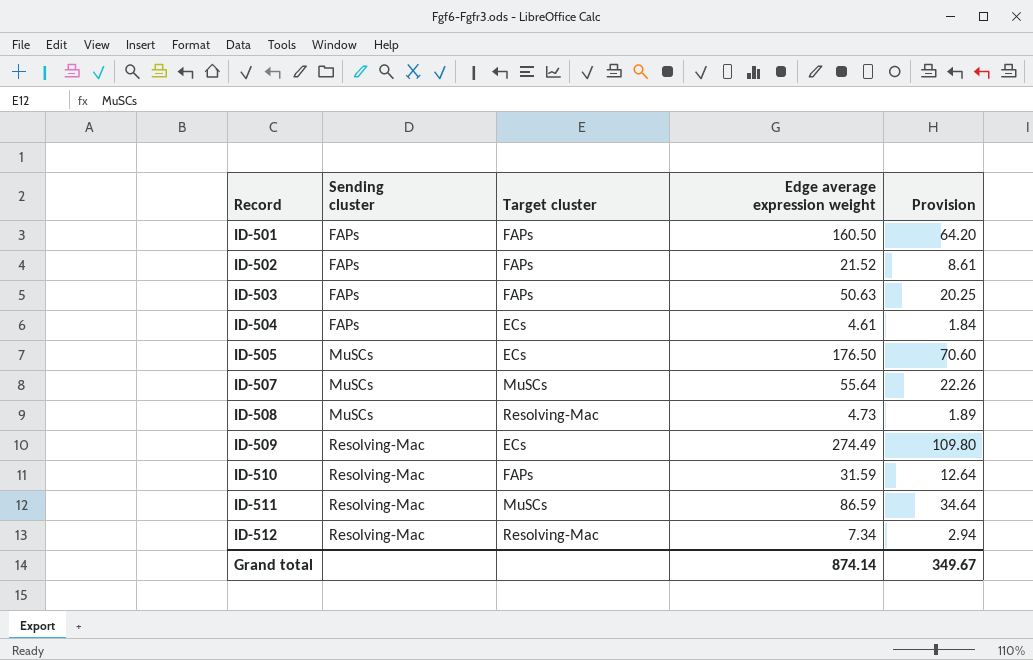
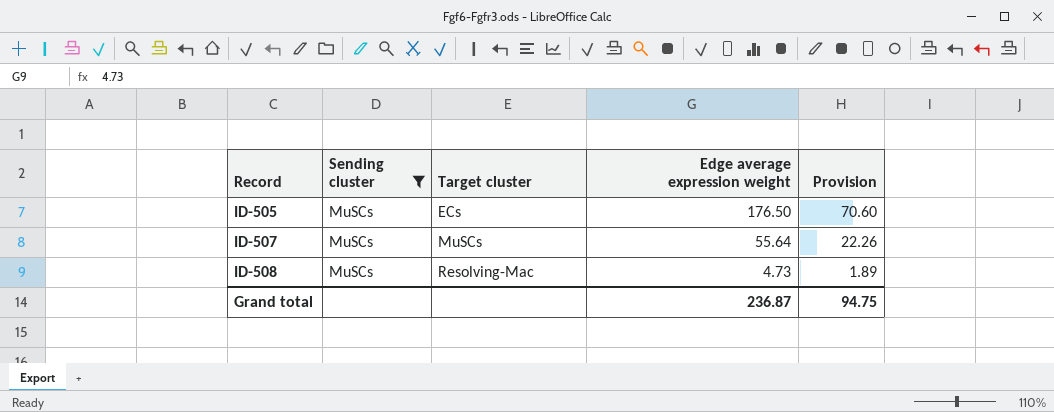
filter: none -> Sending cluster = MuSCs
Grand total | Edge average expression weight: 874.14 -> 236.87
Grand total | Provision: 349.67 -> 94.75

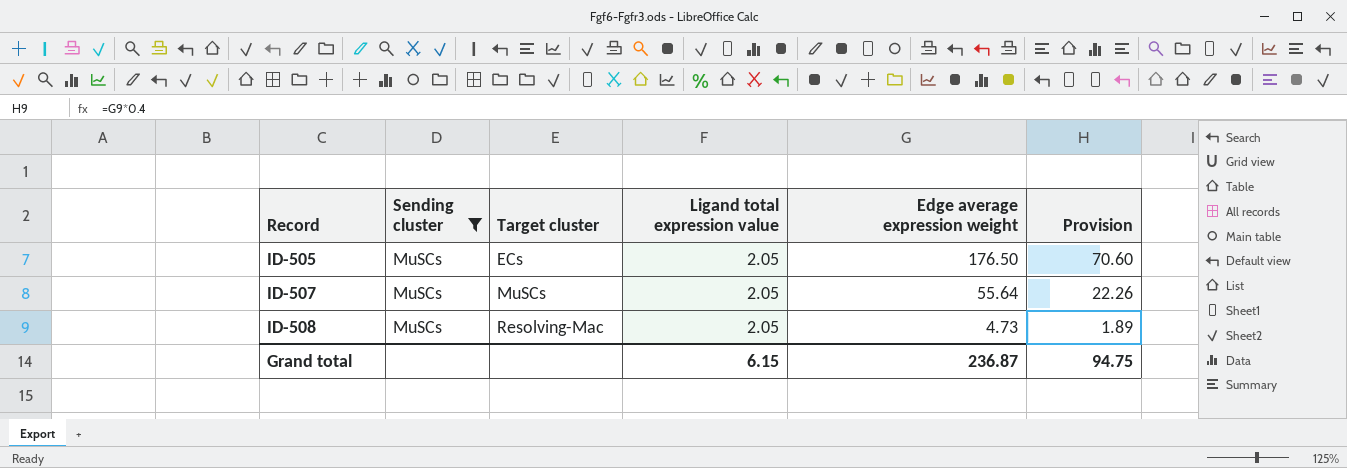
column Ligand total expression value | position: none -> 4

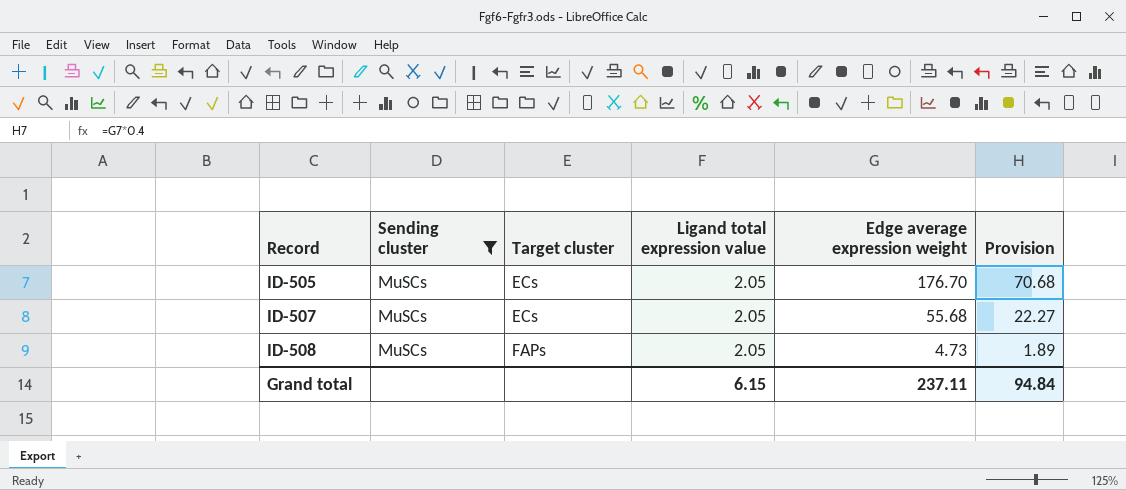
ID-505 | Edge average expression weight: 176.50 -> 176.70
ID-505 | Provision: 70.60 -> 70.68
ID-507 | Target cluster: MuSCs -> ECs
ID-507 | Edge average expression weight: 55.64 -> 55.68
ID-507 | Provision: 22.26 -> 22.27
ID-508 | Target cluster: Resolving-Mac -> FAPs
Grand total | Edge average expression weight: 236.87 -> 237.11
Grand total | Provision: 94.75 -> 94.84

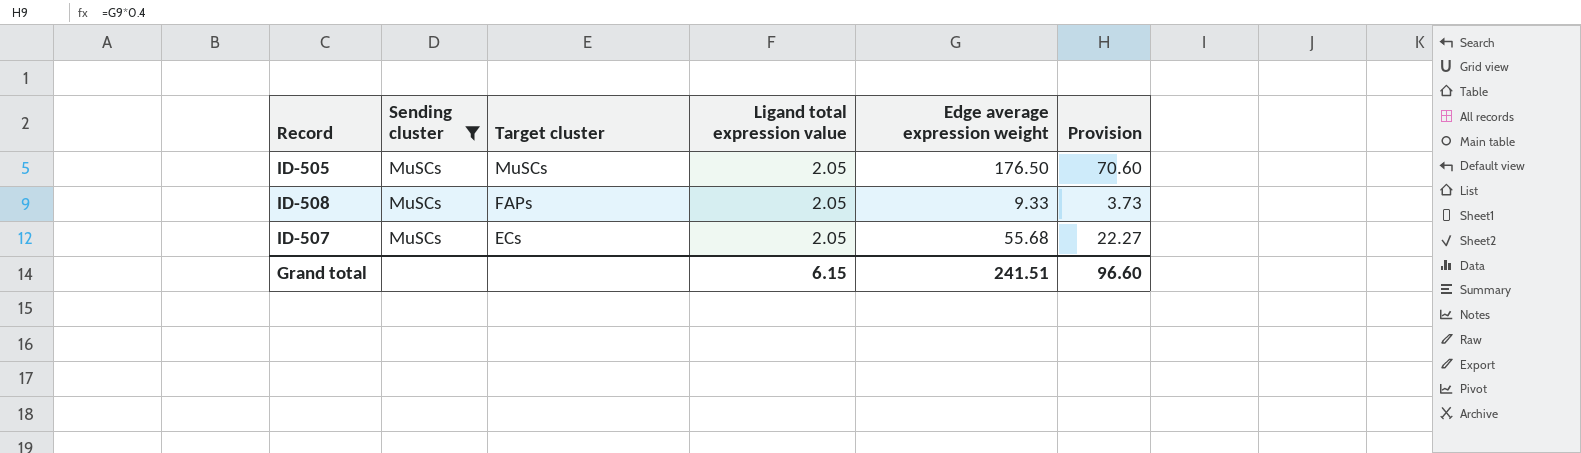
row order: Record ascending -> Target cluster descending
ID-505 | Target cluster: ECs -> MuSCs
ID-505 | Edge average expression weight: 176.70 -> 176.50
ID-505 | Provision: 70.68 -> 70.60
ID-508 | Edge average expression weight: 4.73 -> 9.33
ID-508 | Provision: 1.89 -> 3.73
Grand total | Edge average expression weight: 237.11 -> 241.51
Grand total | Provision: 94.84 -> 96.60

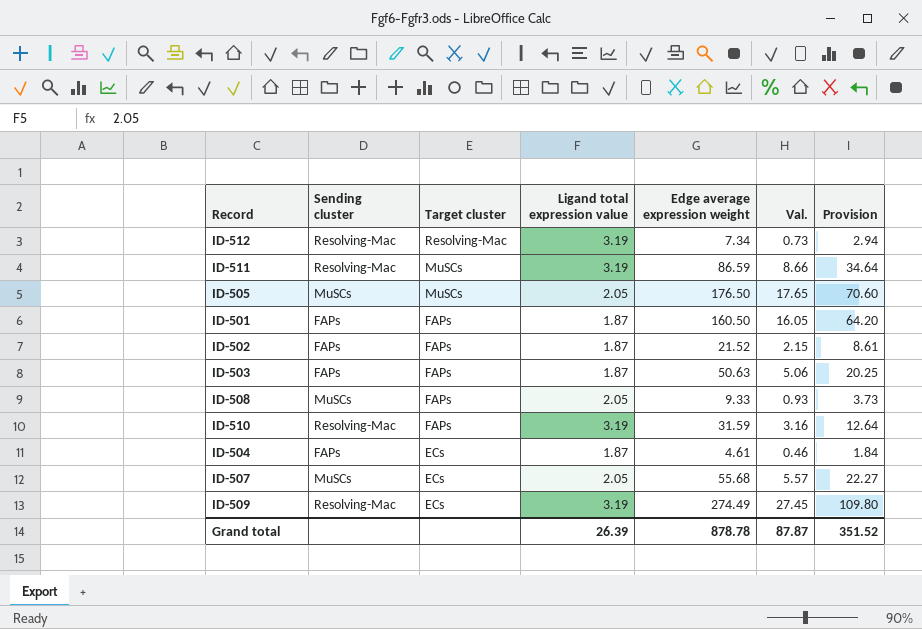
filter: Sending cluster = MuSCs -> none
column Val. | formula: none -> [Edge average expression weight] * 0.1
Grand total | Ligand total expression value: 6.15 -> 26.39
Grand total | Edge average expression weight: 241.51 -> 878.78
Grand total | Provision: 96.60 -> 351.52

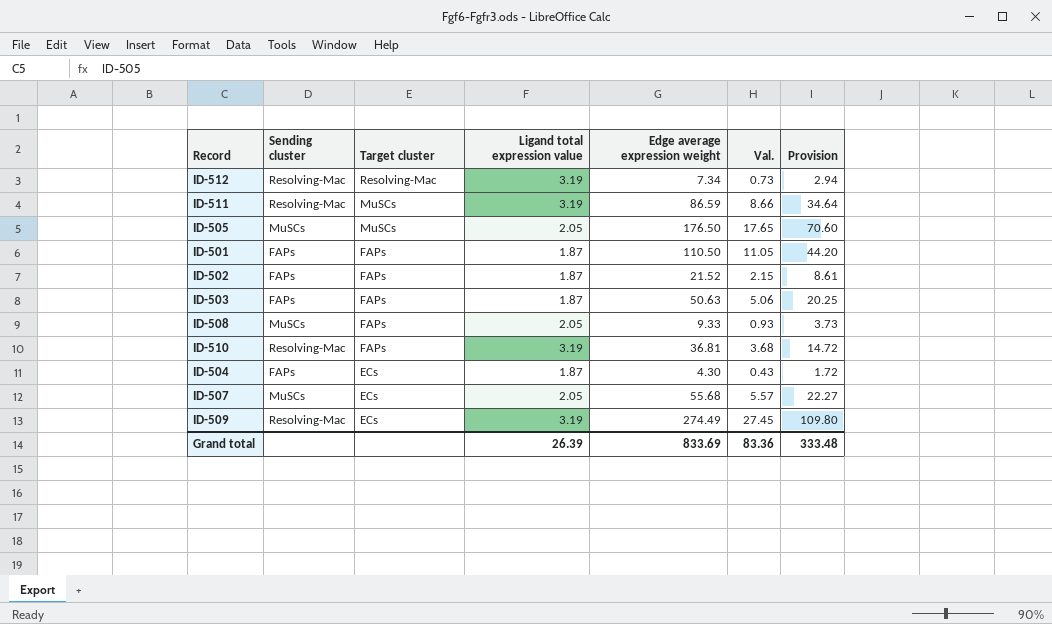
ID-501 | Edge average expression weight: 160.50 -> 110.50
ID-501 | Val.: 16.05 -> 11.05
ID-501 | Provision: 64.20 -> 44.20
ID-510 | Edge average expression weight: 31.59 -> 36.81
ID-510 | Val.: 3.16 -> 3.68
ID-510 | Provision: 12.64 -> 14.72
ID-504 | Edge average expression weight: 4.61 -> 4.30
ID-504 | Val.: 0.46 -> 0.43
ID-504 | Provision: 1.84 -> 1.72
Grand total | Edge average expression weight: 878.78 -> 833.69
Grand total | Val.: 87.87 -> 83.36
Grand total | Provision: 351.52 -> 333.48

